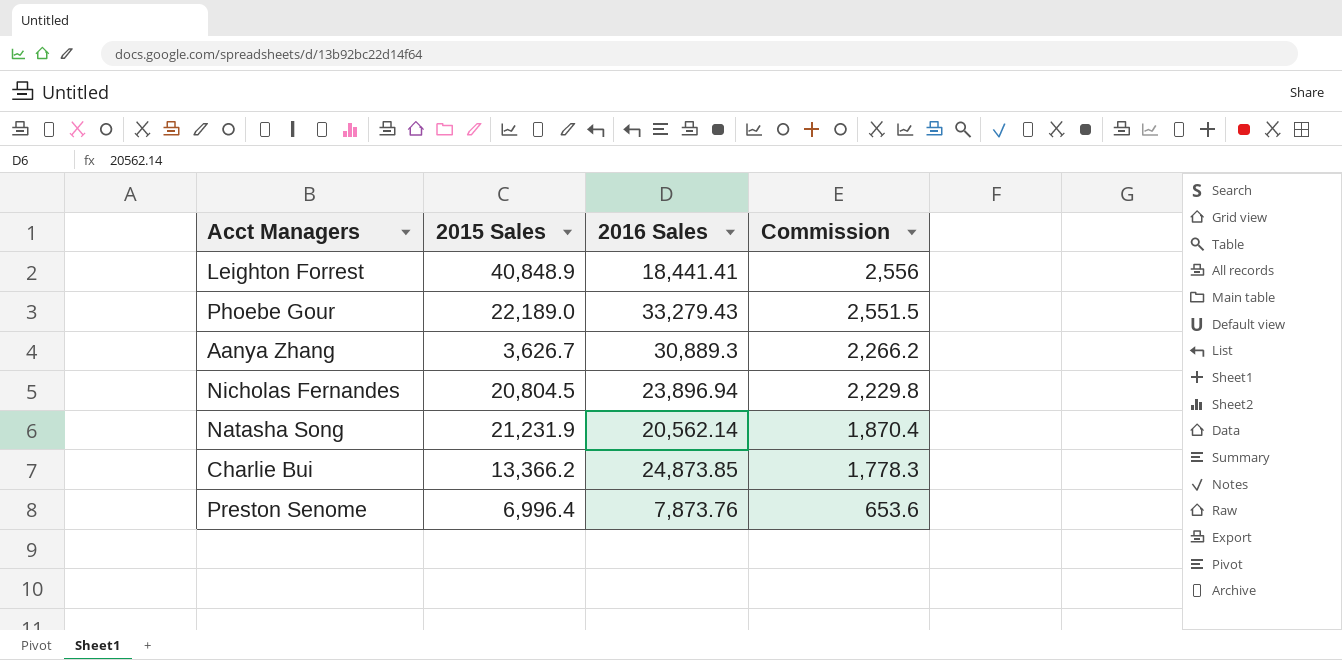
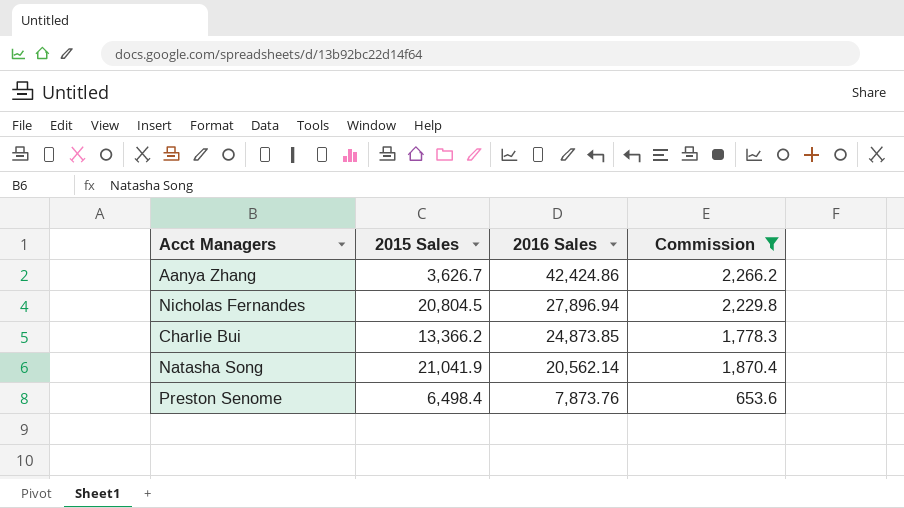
filter: none -> Commission <= 2,266.2
row order: Commission descending -> 2016 Sales descending
Aanya Zhang | 2016 Sales: 30,889.3 -> 42,424.86
Nicholas Fernandes | 2016 Sales: 23,896.94 -> 27,896.94
Natasha Song | 2015 Sales: 21,231.9 -> 21,041.9
Preston Senome | 2015 Sales: 6,996.4 -> 6,498.4

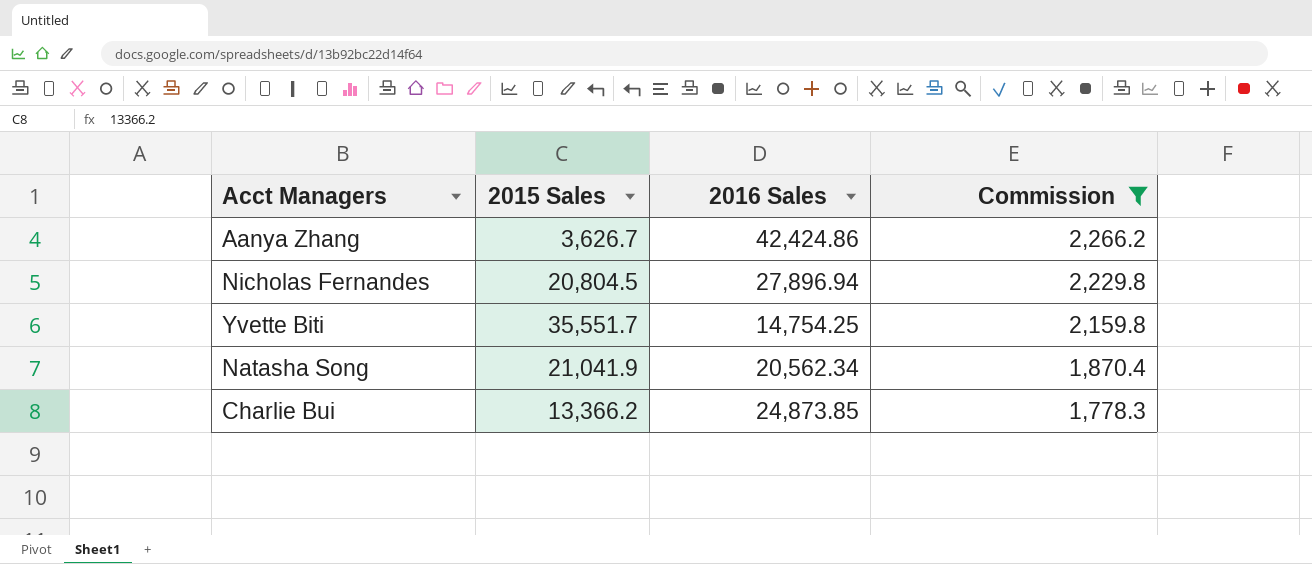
row order: 2016 Sales descending -> Commission descending
row Preston Senome: 6,498.4 | 7,873.76 | 653.6 -> none
row Yvette Biti: none -> 35,551.7 | 14,754.25 | 2,159.8
Natasha Song | 2016 Sales: 20,562.14 -> 20,562.34

